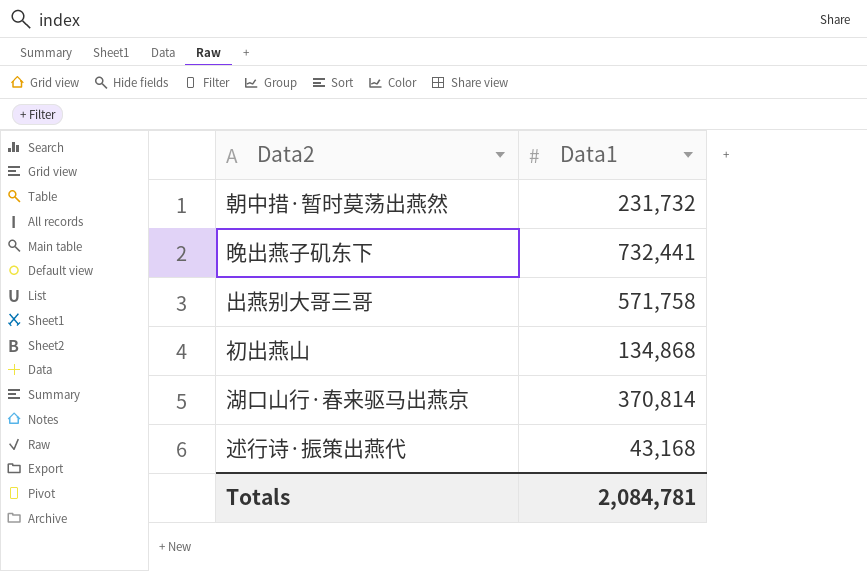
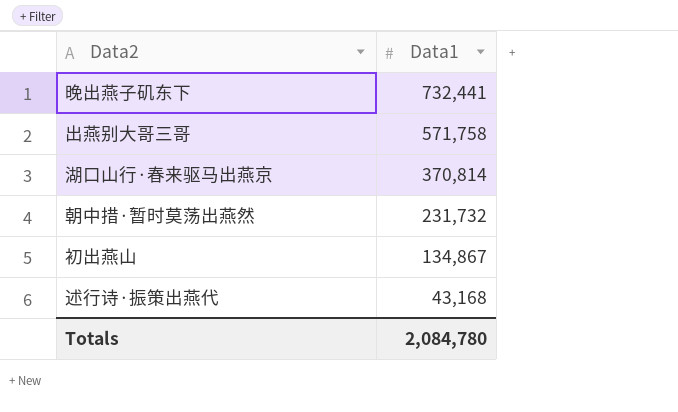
row order: none -> Data1 descending
初出燕山 | Data1: 134,868 -> 134,867
Totals | Data1: 2,084,781 -> 2,084,780

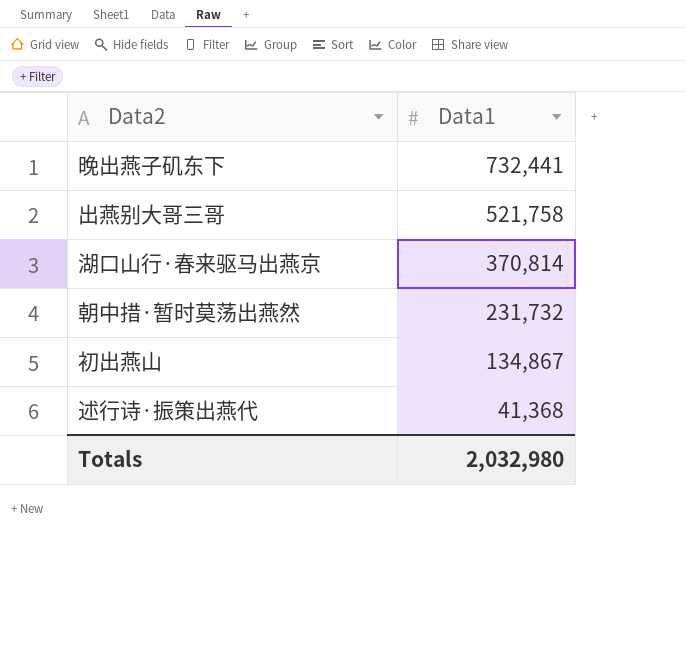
出燕别大哥三哥 | Data1: 571,758 -> 521,758
述行诗·振策出燕代 | Data1: 43,168 -> 41,368
Totals | Data1: 2,084,780 -> 2,032,980

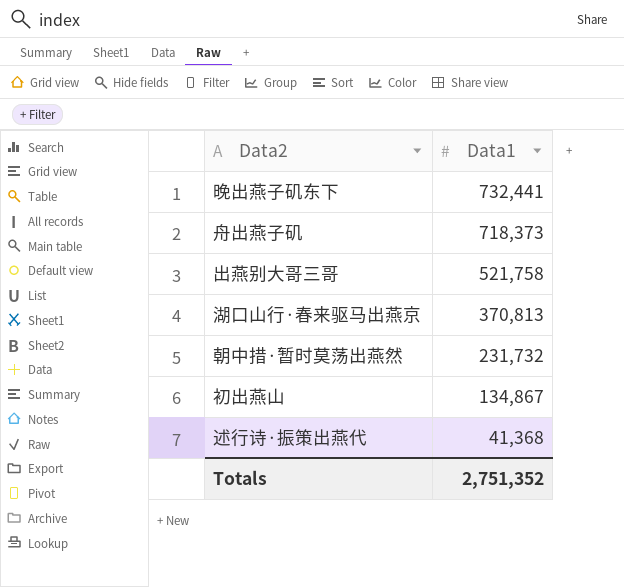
row 舟出燕子矶: none -> 718,373
湖口山行·春来驱马出燕京 | Data1: 370,814 -> 370,813
Totals | Data1: 2,032,980 -> 2,751,352

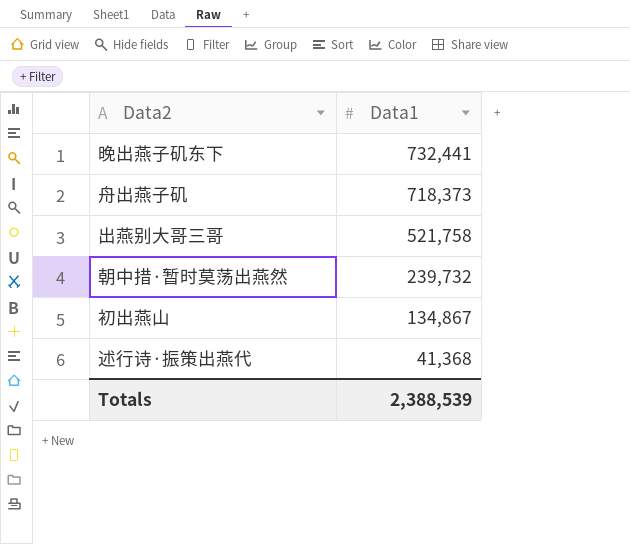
row 湖口山行·春来驱马出燕京: 370,813 -> none
朝中措·暂时莫荡出燕然 | Data1: 231,732 -> 239,732
Totals | Data1: 2,751,352 -> 2,388,539

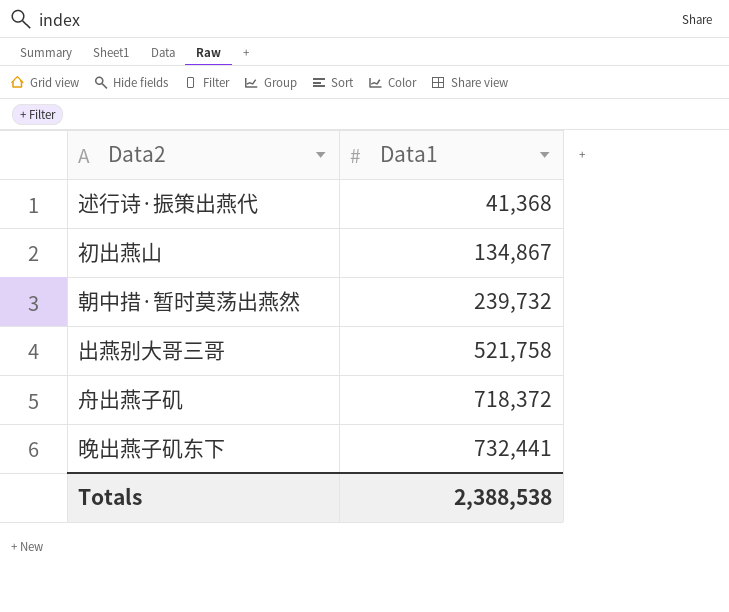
row order: Data1 descending -> Data1 ascending
舟出燕子矶 | Data1: 718,373 -> 718,372
Totals | Data1: 2,388,539 -> 2,388,538

